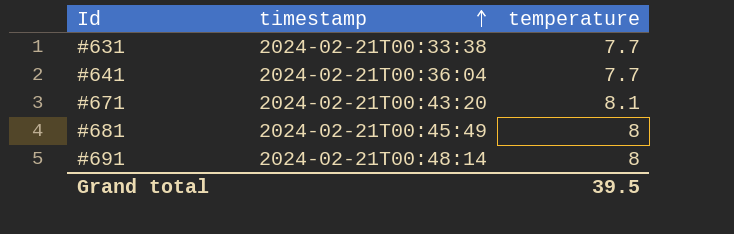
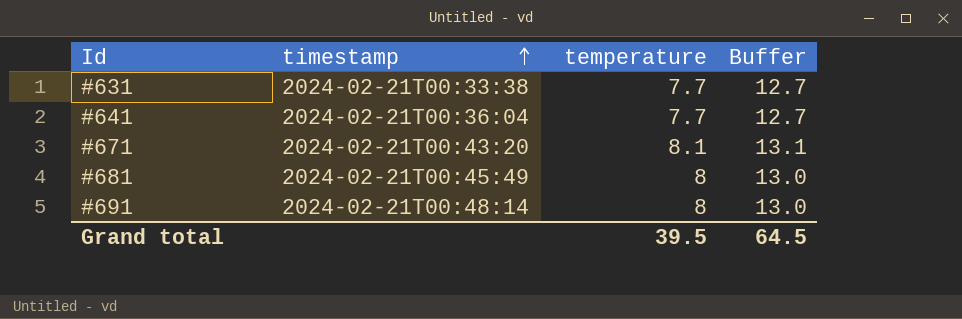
column Buffer | formula: none -> [temperature] + 5

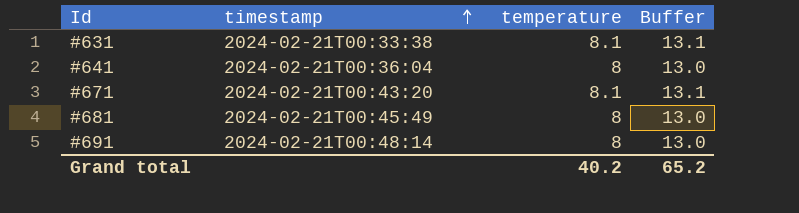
#631 | temperature: 7.7 -> 8.1
#631 | Buffer: 12.7 -> 13.1
#641 | temperature: 7.7 -> 8
#641 | Buffer: 12.7 -> 13.0
Grand total | temperature: 39.5 -> 40.2
Grand total | Buffer: 64.5 -> 65.2

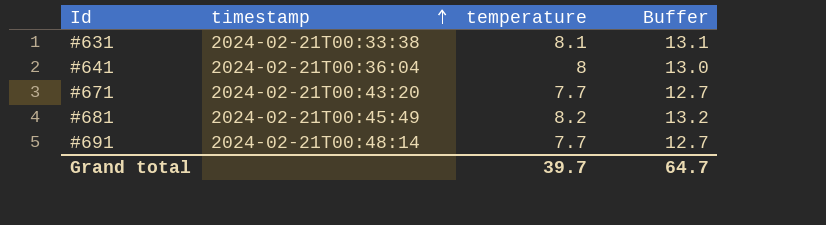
#671 | temperature: 8.1 -> 7.7
#671 | Buffer: 13.1 -> 12.7
#681 | temperature: 8 -> 8.2
#681 | Buffer: 13.0 -> 13.2
#691 | temperature: 8 -> 7.7
#691 | Buffer: 13.0 -> 12.7
Grand total | temperature: 40.2 -> 39.7
Grand total | Buffer: 65.2 -> 64.7

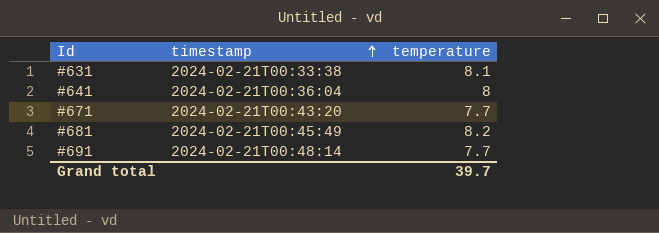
column Buffer | formula: [temperature] + 5 -> none

